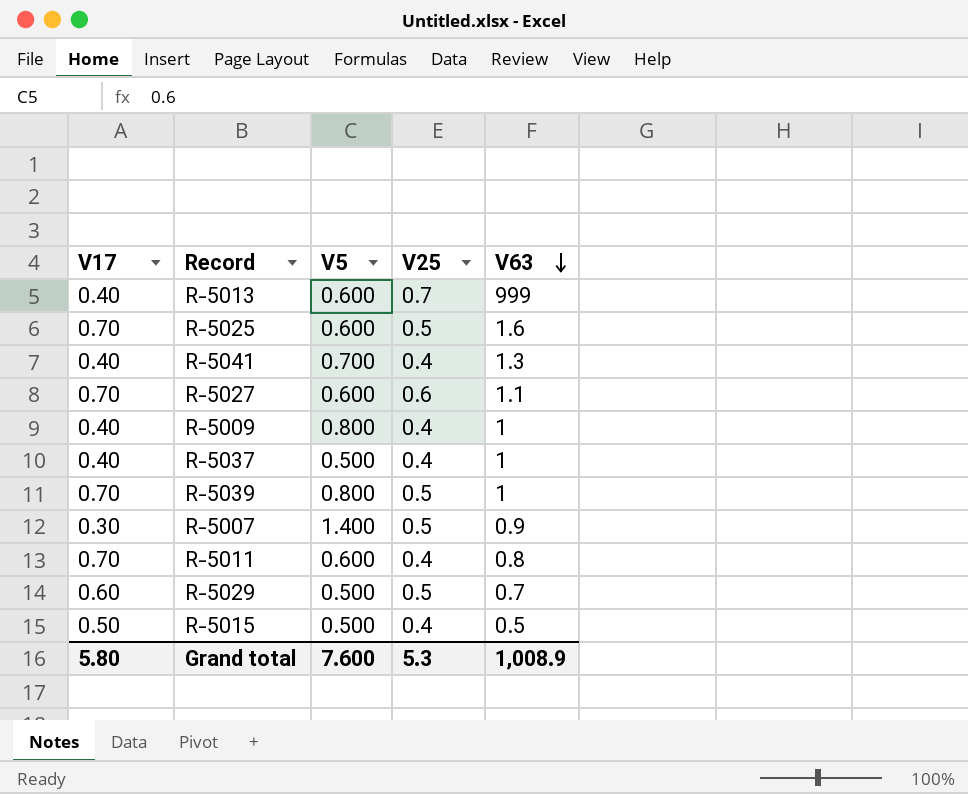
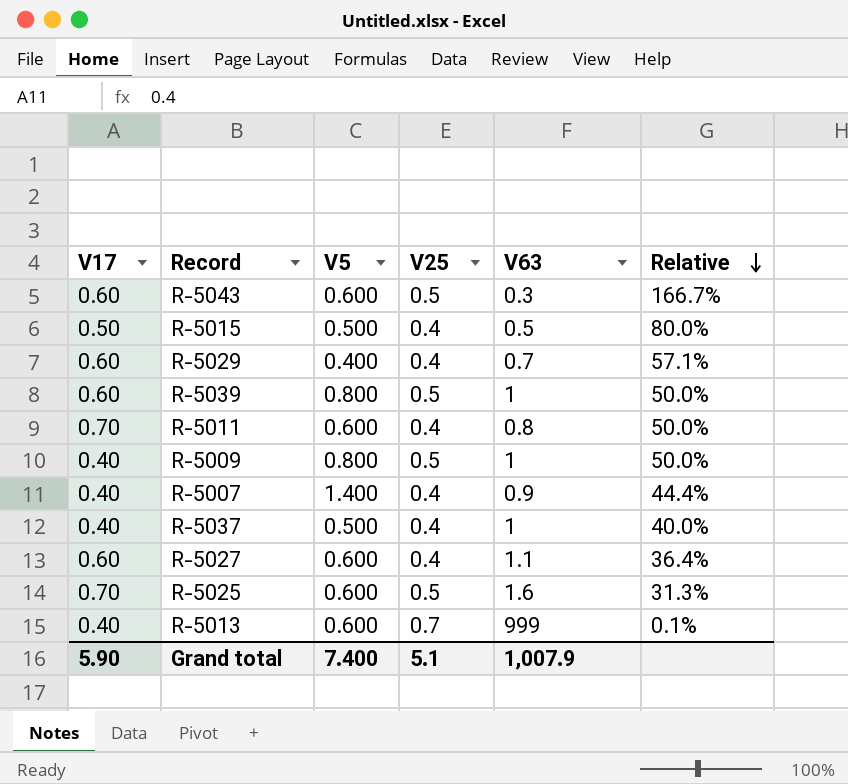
row order: V63 descending -> Relative descending
column Relative | formula: none -> [V25] / [V63]
row R-5041: 0.40 | 0.700 | 0.4 | 1.3 -> none
row R-5043: none -> 0.60 | 0.600 | 0.5 | 0.3 | 166.7%
R-5029 | V5: 0.500 -> 0.400
R-5029 | V25: 0.5 -> 0.4
R-5039 | V17: 0.70 -> 0.60
R-5009 | V25: 0.4 -> 0.5
R-5007 | V17: 0.30 -> 0.40
R-5007 | V25: 0.5 -> 0.4
R-5027 | V17: 0.70 -> 0.60
R-5027 | V25: 0.6 -> 0.4
Grand total | V17: 5.80 -> 5.90
Grand total | V5: 7.600 -> 7.400
Grand total | V25: 5.3 -> 5.1
Grand total | V63: 1,008.9 -> 1,007.9

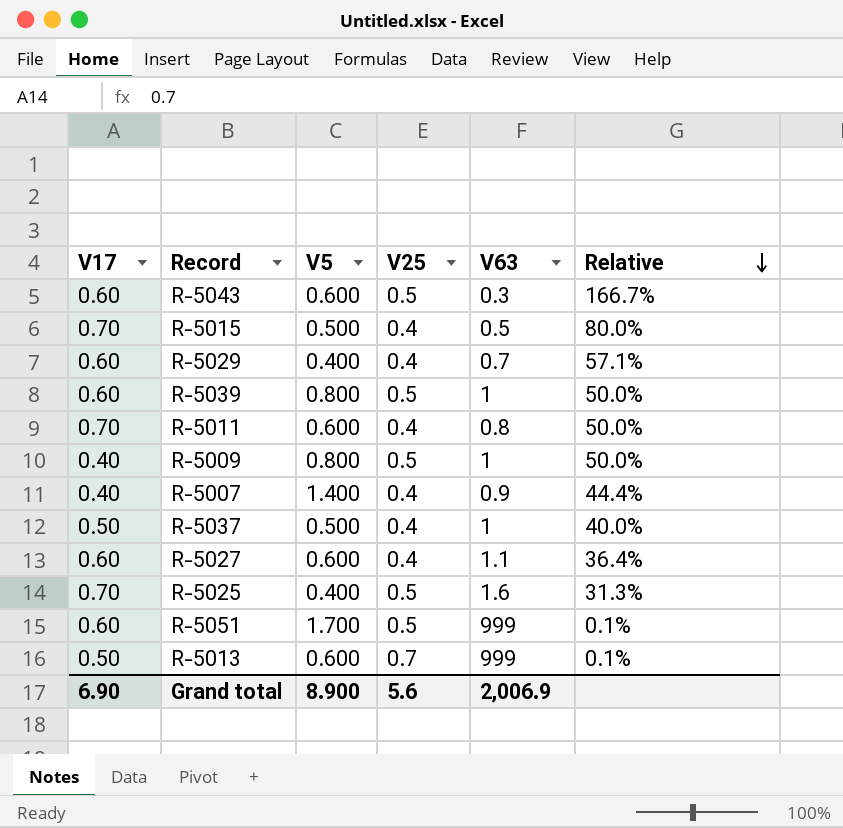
R-5015 | V17: 0.50 -> 0.70
R-5037 | V17: 0.40 -> 0.50
R-5025 | V5: 0.600 -> 0.400
row R-5051: none -> 0.60 | 1.700 | 0.5 | 999 | 0.1%
R-5013 | V17: 0.40 -> 0.50
Grand total | V17: 5.90 -> 6.90
Grand total | V5: 7.400 -> 8.900
Grand total | V25: 5.1 -> 5.6
Grand total | V63: 1,007.9 -> 2,006.9

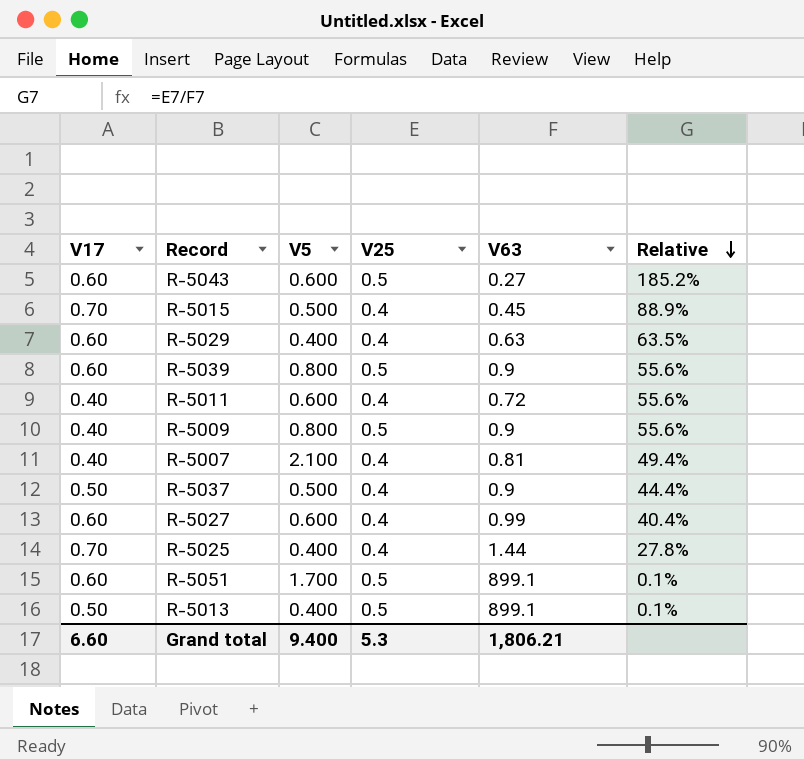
R-5043 | V63: 0.3 -> 0.27
R-5043 | Relative: 166.7% -> 185.2%
R-5015 | V63: 0.5 -> 0.45
R-5015 | Relative: 80.0% -> 88.9%
R-5029 | V63: 0.7 -> 0.63
R-5029 | Relative: 57.1% -> 63.5%
R-5039 | V63: 1 -> 0.9
R-5039 | Relative: 50.0% -> 55.6%
R-5011 | V17: 0.70 -> 0.40
R-5011 | V63: 0.8 -> 0.72
R-5011 | Relative: 50.0% -> 55.6%
R-5009 | V63: 1 -> 0.9
R-5009 | Relative: 50.0% -> 55.6%
R-5007 | V5: 1.400 -> 2.100
R-5007 | V63: 0.9 -> 0.81
R-5007 | Relative: 44.4% -> 49.4%
R-5037 | V63: 1 -> 0.9
R-5037 | Relative: 40.0% -> 44.4%
R-5027 | V63: 1.1 -> 0.99
R-5027 | Relative: 36.4% -> 40.4%
R-5025 | V25: 0.5 -> 0.4
R-5025 | V63: 1.6 -> 1.44
R-5025 | Relative: 31.3% -> 27.8%
R-5051 | V63: 999 -> 899.1
R-5013 | V5: 0.600 -> 0.400
R-5013 | V25: 0.7 -> 0.5
R-5013 | V63: 999 -> 899.1
Grand total | V17: 6.90 -> 6.60
Grand total | V5: 8.900 -> 9.400
Grand total | V25: 5.6 -> 5.3
Grand total | V63: 2,006.9 -> 1,806.21

